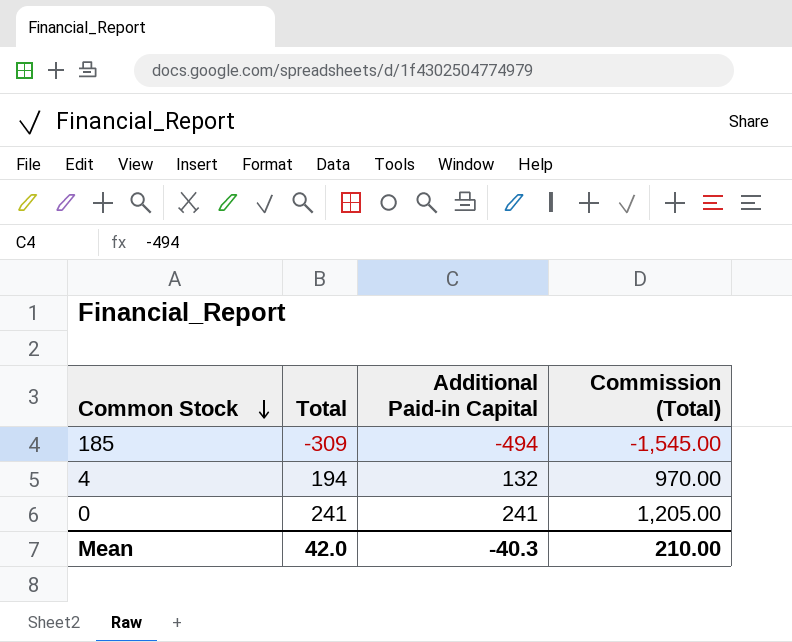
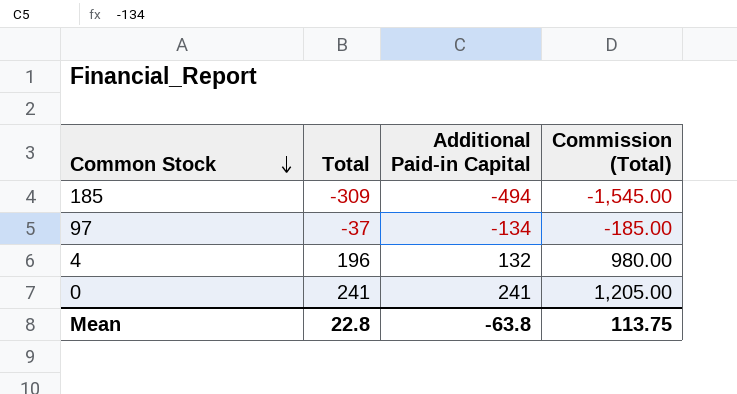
row 97: none -> -37 | -134 | -185.00
4 | Total: 194 -> 196
4 | Commission (Total): 970.00 -> 980.00
Mean | Total: 42.0 -> 22.8
Mean | Additional Paid-in Capital: -40.3 -> -63.8
Mean | Commission (Total): 210.00 -> 113.75

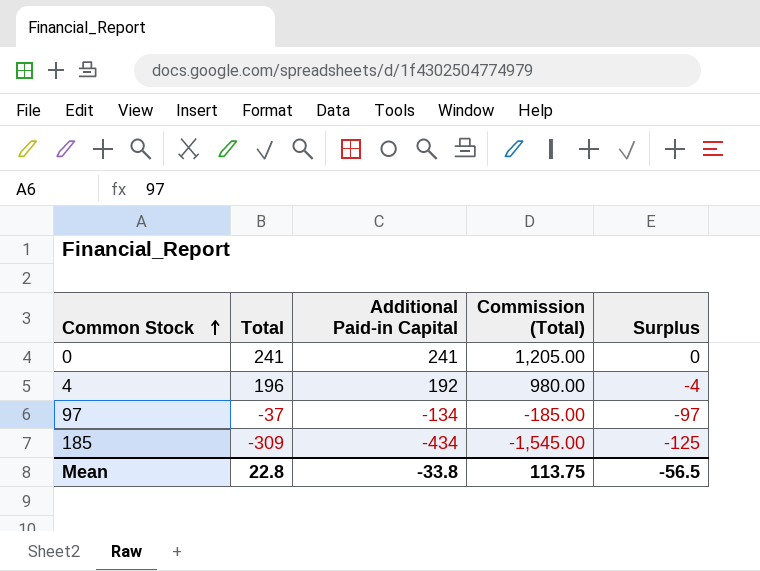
row order: Common Stock descending -> Common Stock ascending
column Surplus | formula: none -> [Additional Paid-in Capital] - [Total]
4 | Additional Paid-in Capital: 132 -> 192
185 | Additional Paid-in Capital: -494 -> -434
Mean | Additional Paid-in Capital: -63.8 -> -33.8

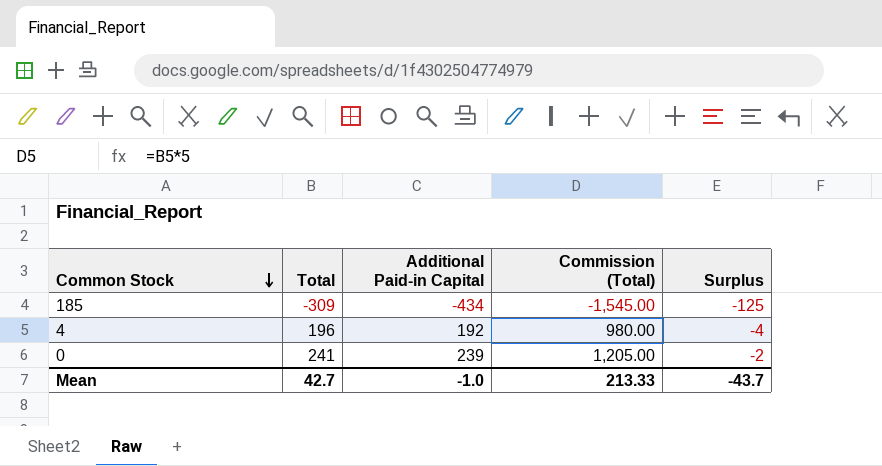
row order: Common Stock ascending -> Common Stock descending
row 97: -37 | -134 | -185.00 | -97 -> none
0 | Additional Paid-in Capital: 241 -> 239
0 | Surplus: 0 -> -2
Mean | Total: 22.8 -> 42.7
Mean | Additional Paid-in Capital: -33.8 -> -1.0
Mean | Commission (Total): 113.75 -> 213.33
Mean | Surplus: -56.5 -> -43.7

